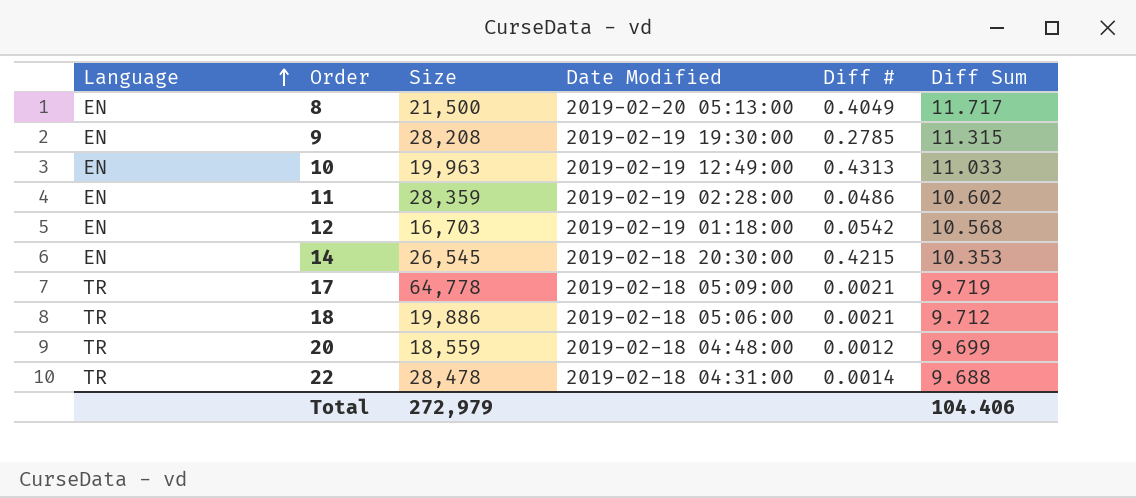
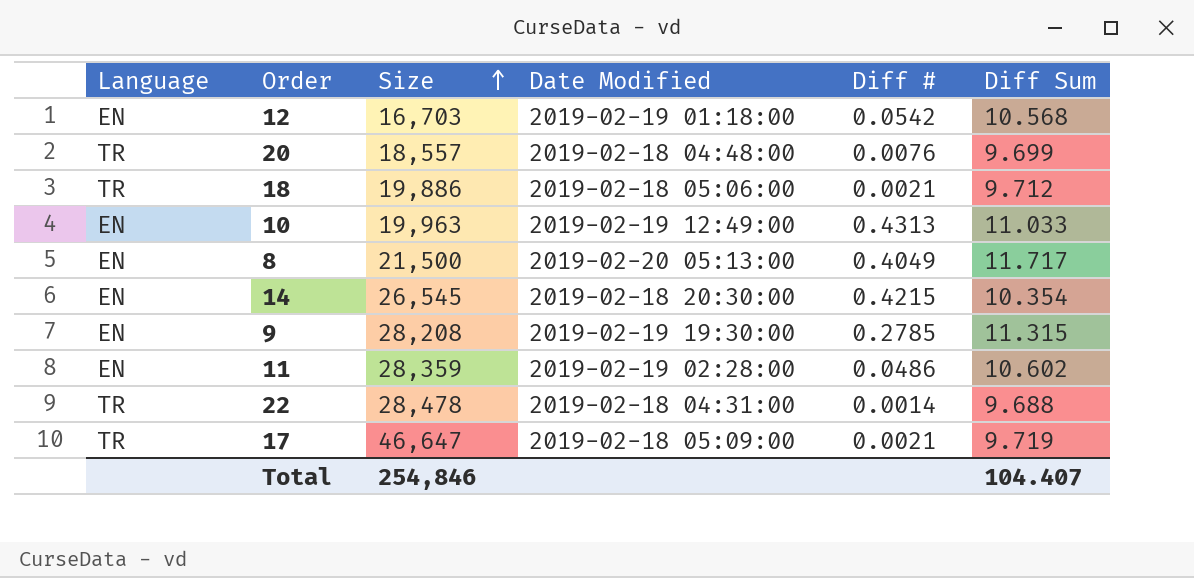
row order: Language ascending -> Size ascending
20 | Size: 18,559 -> 18,557
20 | Diff #: 0.0012 -> 0.0076
14 | Diff Sum: 10.353 -> 10.354
17 | Size: 64,778 -> 46,647
Total | Size: 272,979 -> 254,846
Total | Diff Sum: 104.406 -> 104.407

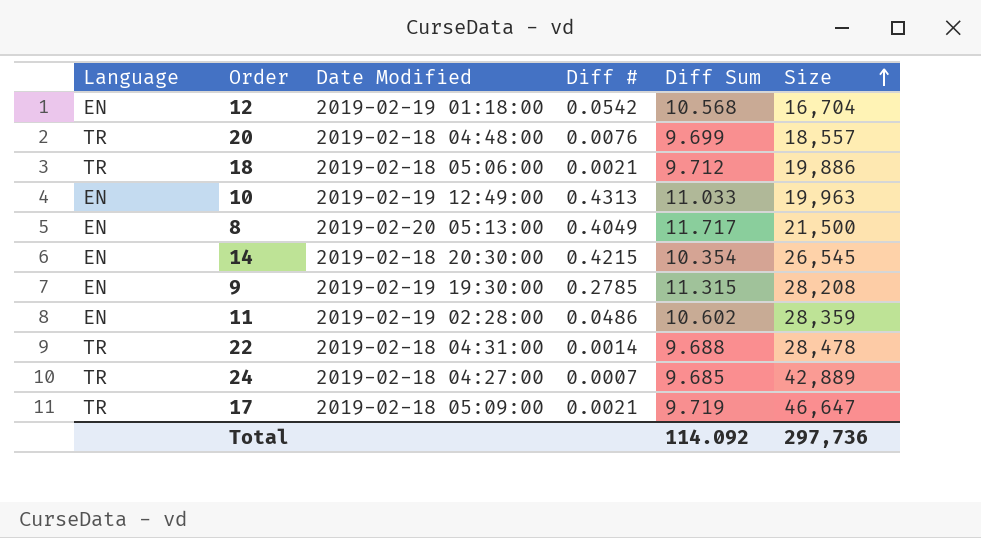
column Size | position: 3 -> 6
12 | Size: 16,703 -> 16,704
row 24: none -> TR | 2019-02-18 04:27:00 | 0.0007 | 9.685 | 42,889
Total | Diff Sum: 104.407 -> 114.092
Total | Size: 254,846 -> 297,736

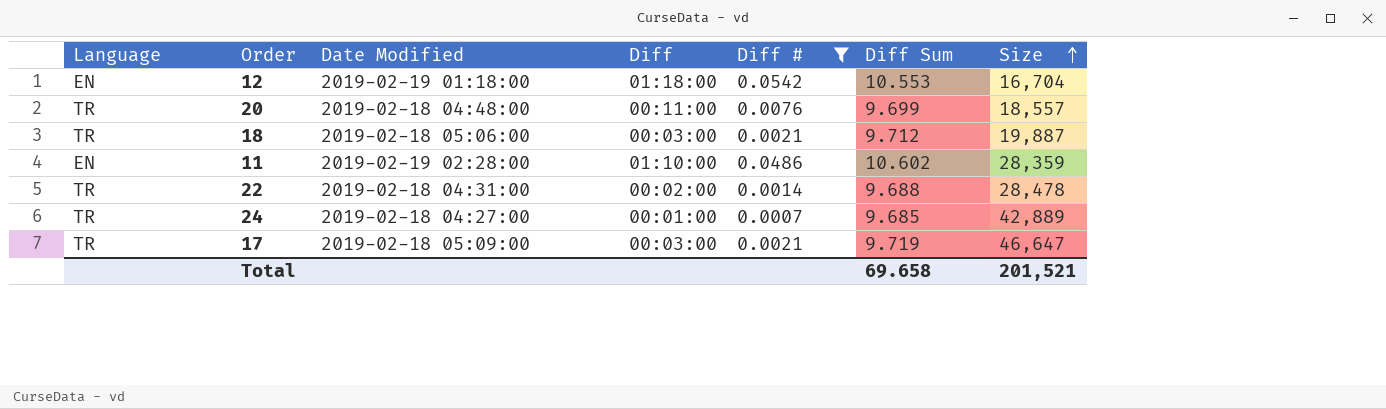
filter: none -> Diff # <= 0.0542
column Diff | position: none -> 4
12 | Diff Sum: 10.568 -> 10.553
18 | Size: 19,886 -> 19,887
Total | Diff Sum: 114.092 -> 69.658
Total | Size: 297,736 -> 201,521

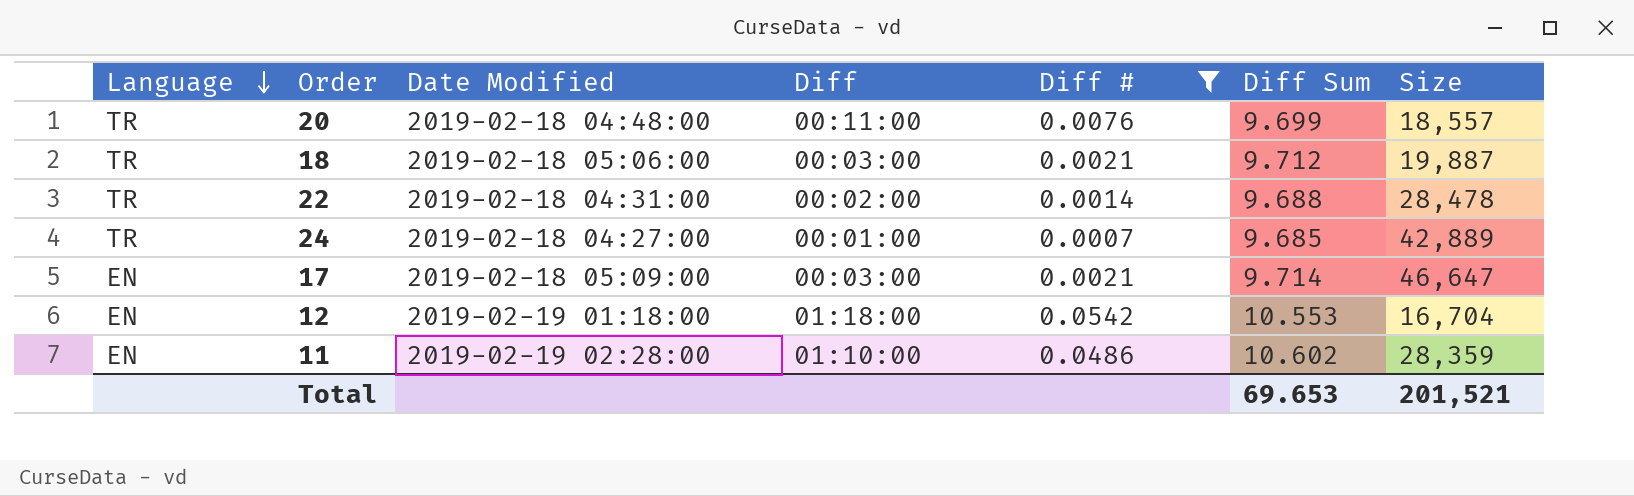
row order: Size ascending -> Language descending
17 | Language: TR -> EN
17 | Diff Sum: 9.719 -> 9.714
Total | Diff Sum: 69.658 -> 69.653

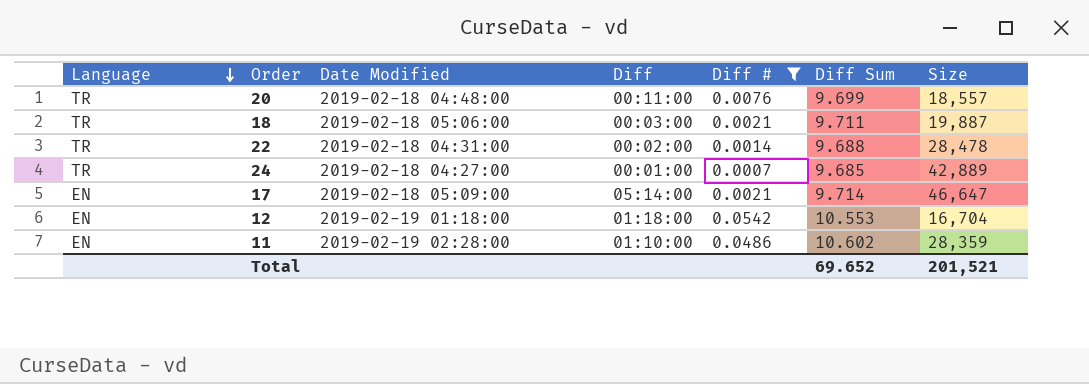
18 | Diff Sum: 9.712 -> 9.711
17 | Diff: 00:03:00 -> 05:14:00
Total | Diff Sum: 69.653 -> 69.652

